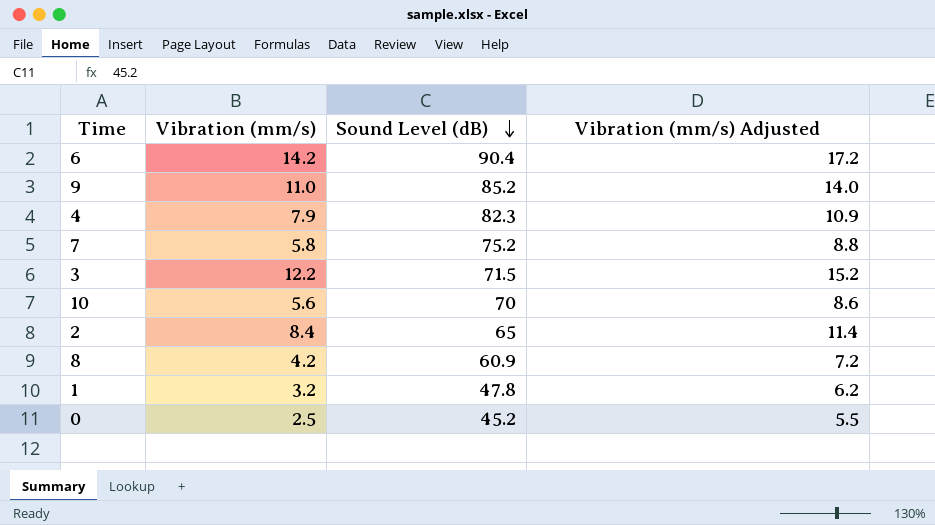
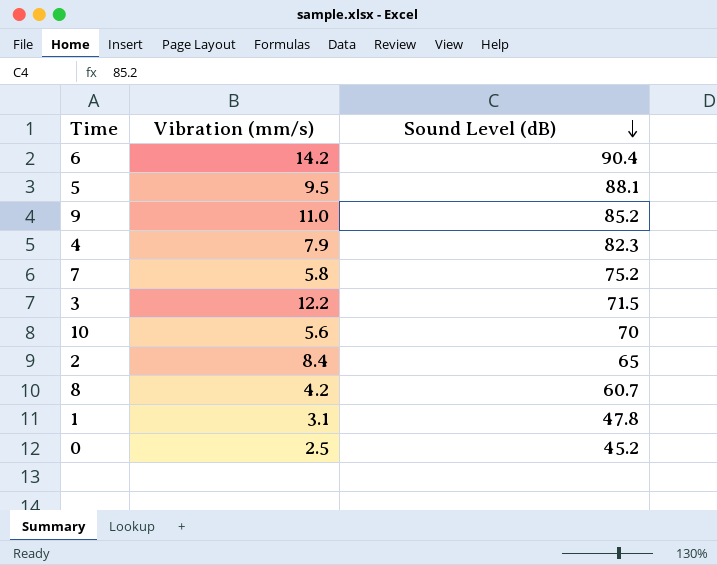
column Vibration (mm/s) Adjusted | formula: [Vibration (mm/s)] + 3 -> none
row 5: none -> 9.5 | 88.1
8 | Sound Level (dB): 60.9 -> 60.7
1 | Vibration (mm/s): 3.2 -> 3.1

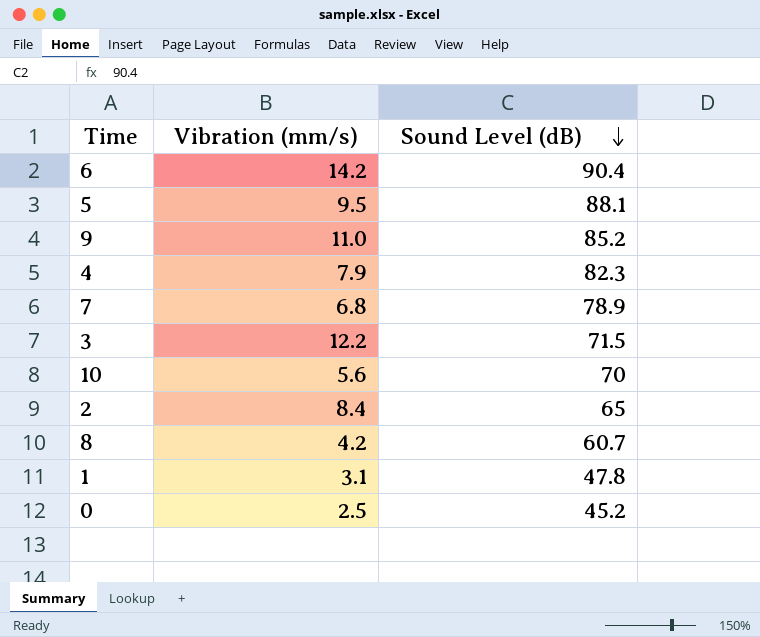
7 | Vibration (mm/s): 5.8 -> 6.8
7 | Sound Level (dB): 75.2 -> 78.9

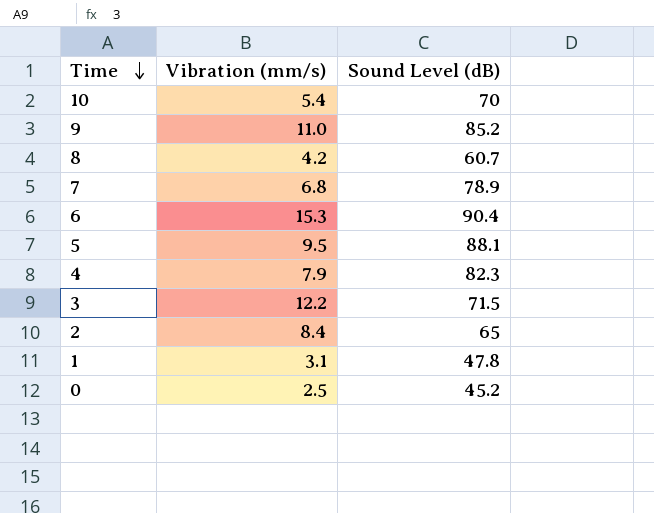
row order: Sound Level (dB) descending -> Time descending
10 | Vibration (mm/s): 5.6 -> 5.4
6 | Vibration (mm/s): 14.2 -> 15.3

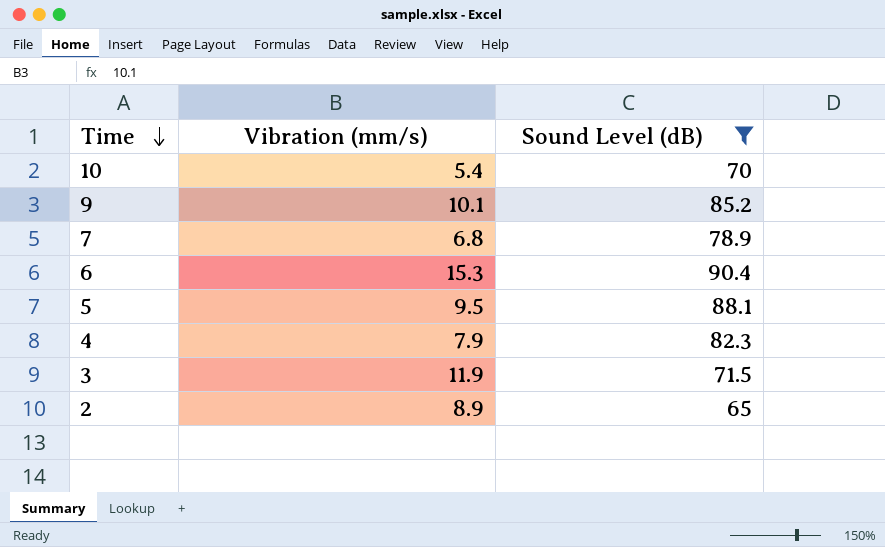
filter: none -> Sound Level (dB) >= 65
9 | Vibration (mm/s): 11.0 -> 10.1
3 | Vibration (mm/s): 12.2 -> 11.9
2 | Vibration (mm/s): 8.4 -> 8.9

